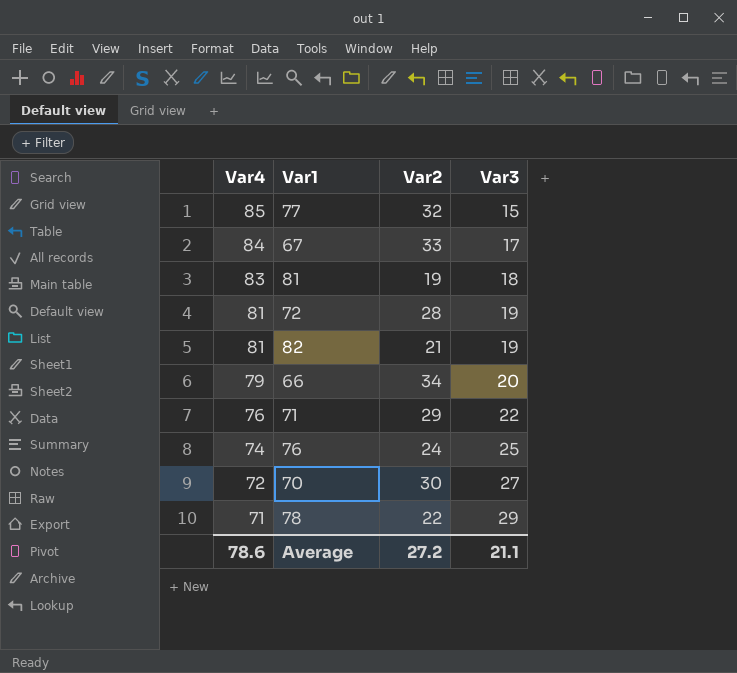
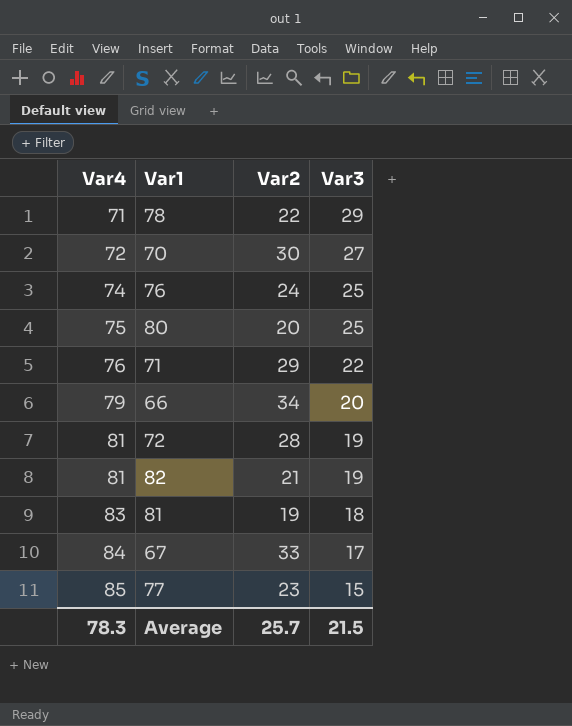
row order: Var4 descending -> Var4 ascending
row 80: none -> 75 | 20 | 25
77 | Var2: 32 -> 23
Average | Var4: 78.6 -> 78.3
Average | Var2: 27.2 -> 25.7
Average | Var3: 21.1 -> 21.5

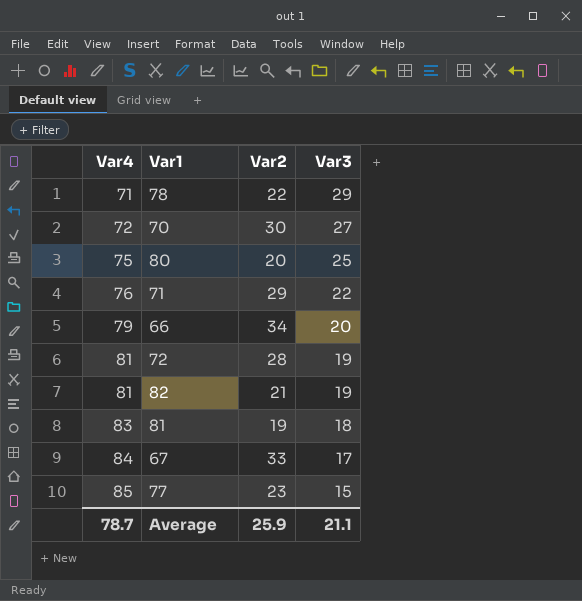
row 76: 74 | 24 | 25 -> none
Average | Var4: 78.3 -> 78.7
Average | Var2: 25.7 -> 25.9
Average | Var3: 21.5 -> 21.1

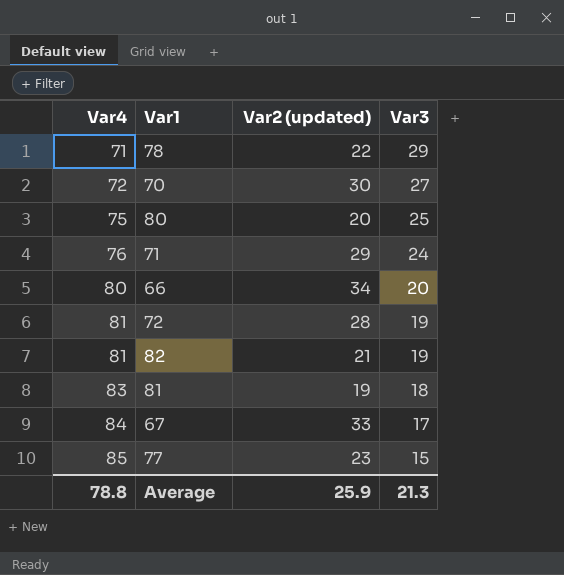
column name: Var2 -> Var2 (updated)
71 | Var3: 22 -> 24
66 | Var4: 79 -> 80
Average | Var4: 78.7 -> 78.8
Average | Var3: 21.1 -> 21.3

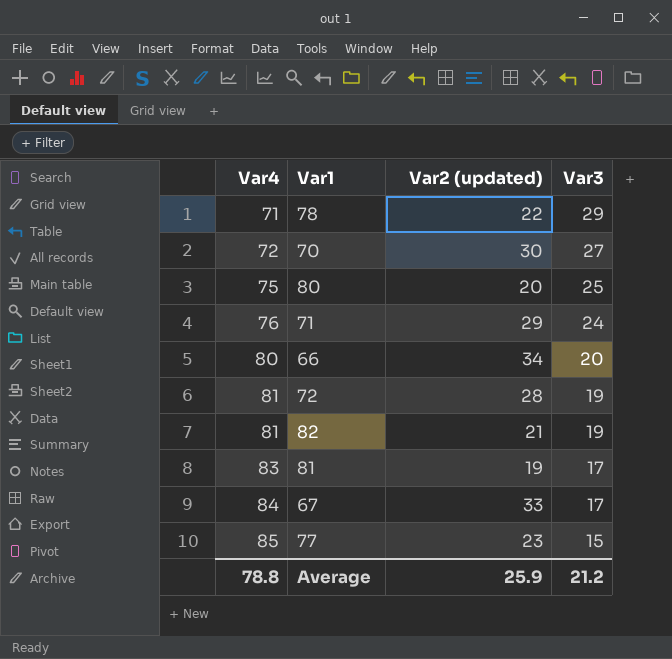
81 | Var3: 18 -> 17
Average | Var3: 21.3 -> 21.2

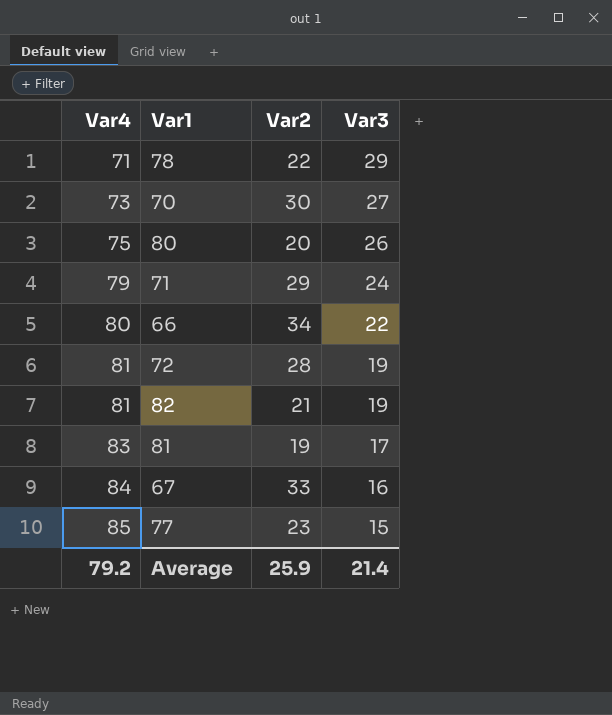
column name: Var2 (updated) -> Var2
70 | Var4: 72 -> 73
80 | Var3: 25 -> 26
71 | Var4: 76 -> 79
66 | Var3: 20 -> 22
67 | Var3: 17 -> 16
Average | Var4: 78.8 -> 79.2
Average | Var3: 21.2 -> 21.4

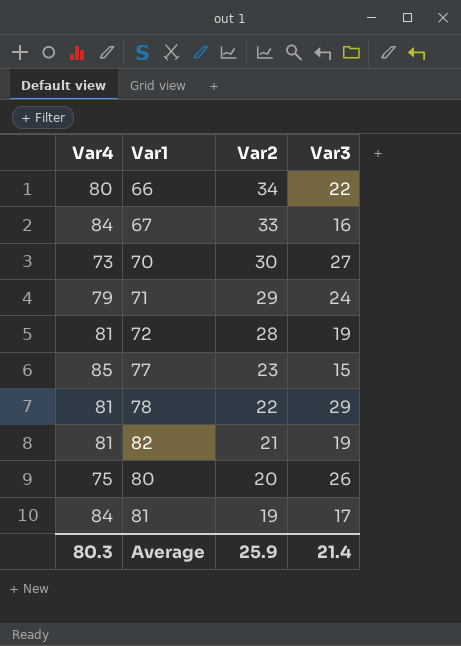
row order: Var4 ascending -> Var2 descending
78 | Var4: 71 -> 81
81 | Var4: 83 -> 84
Average | Var4: 79.2 -> 80.3

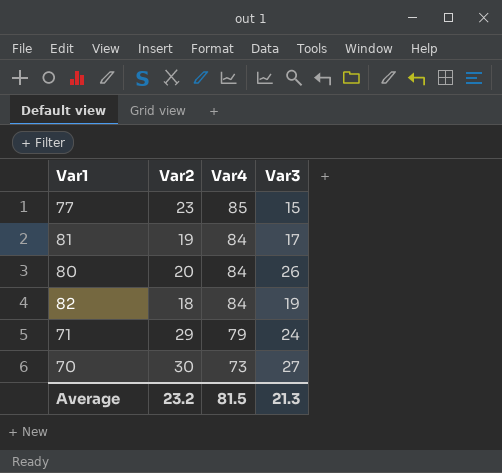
row order: Var2 descending -> Var4 descending
column Var4 | position: 1 -> 3
row 66: 80 | 34 | 22 -> none
row 67: 84 | 33 | 16 -> none
row 72: 81 | 28 | 19 -> none
row 78: 81 | 22 | 29 -> none
80 | Var4: 75 -> 84
82 | Var2: 21 -> 18
82 | Var4: 81 -> 84
Average | Var2: 25.9 -> 23.2
Average | Var4: 80.3 -> 81.5
Average | Var3: 21.4 -> 21.3

